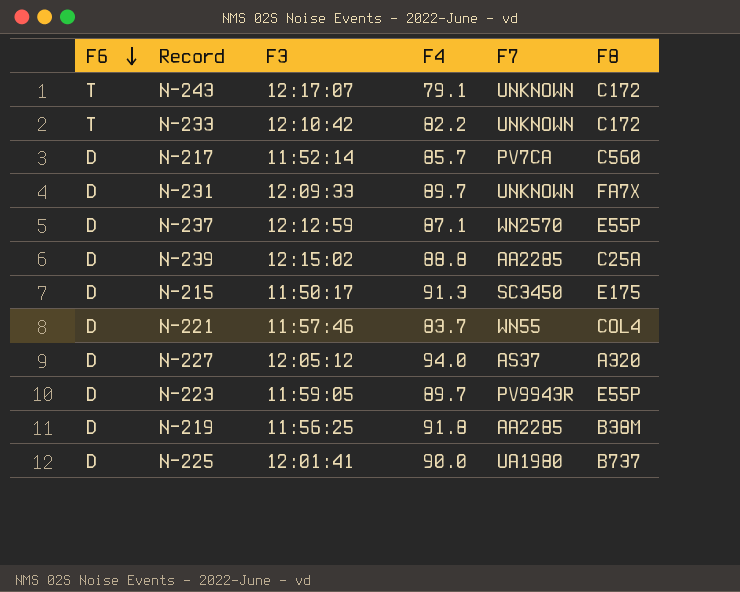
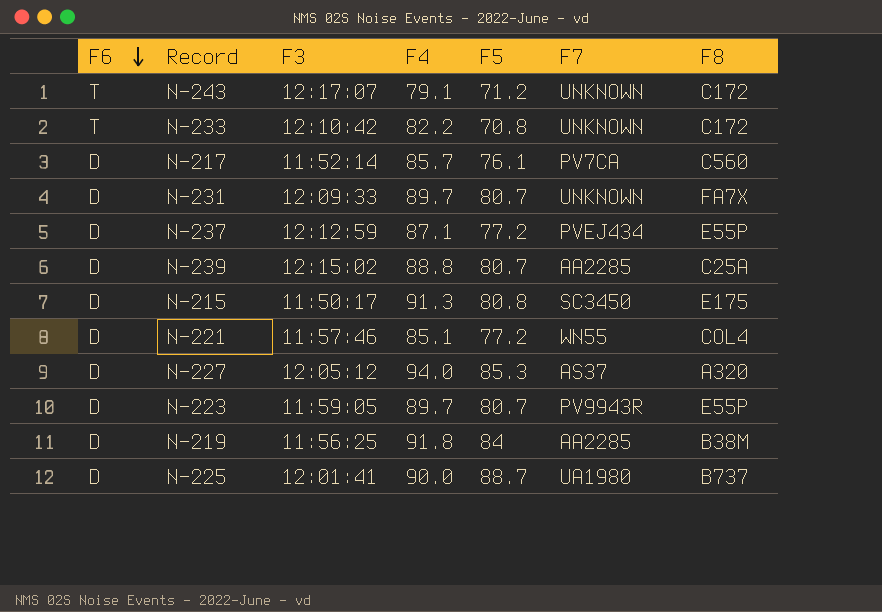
column F5 | position: none -> 5
N-237 | F7: WN2570 -> PVEJ434
N-221 | F4: 83.7 -> 85.1

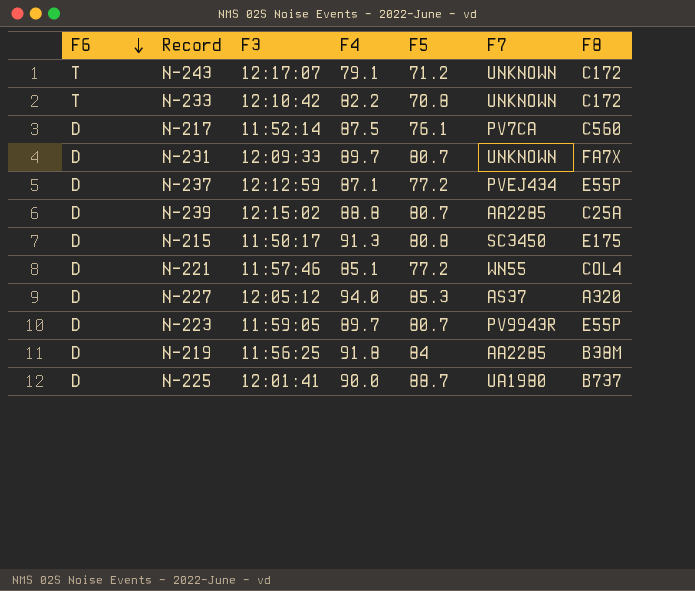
N-217 | F4: 85.7 -> 87.5

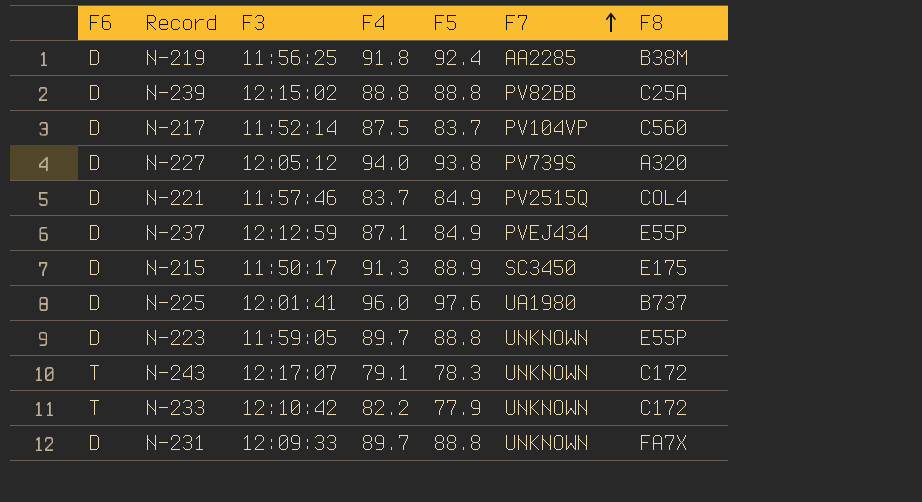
row order: F6 descending -> F7 ascending
N-219 | F5: 84 -> 92.4
N-239 | F5: 80.7 -> 88.8
N-239 | F7: AA2285 -> PV82BB
N-217 | F5: 76.1 -> 83.7
N-217 | F7: PV7CA -> PV104VP
N-227 | F5: 85.3 -> 93.8
N-227 | F7: AS37 -> PV739S
N-221 | F4: 85.1 -> 83.7
N-221 | F5: 77.2 -> 84.9
N-221 | F7: WN55 -> PV2515Q
N-237 | F5: 77.2 -> 84.9
N-215 | F5: 80.8 -> 88.9
N-225 | F4: 90.0 -> 96.0
N-225 | F5: 88.7 -> 97.6
N-223 | F5: 80.7 -> 88.8
N-223 | F7: PV9943R -> UNKNOWN
N-243 | F5: 71.2 -> 78.3
N-233 | F5: 70.8 -> 77.9
N-231 | F5: 80.7 -> 88.8

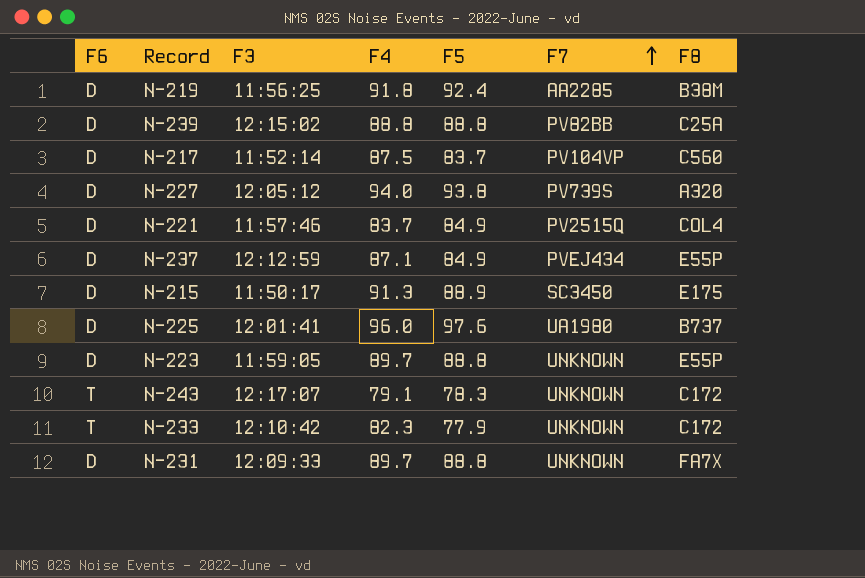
N-233 | F4: 82.2 -> 82.3

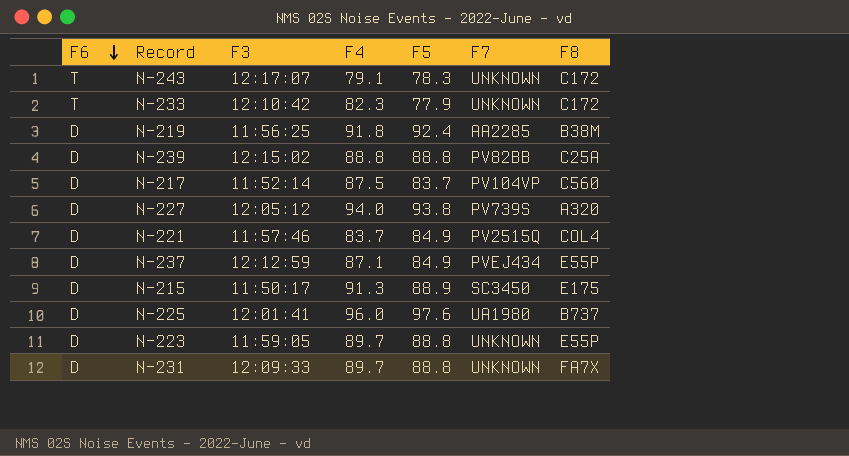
row order: F7 ascending -> F6 descending

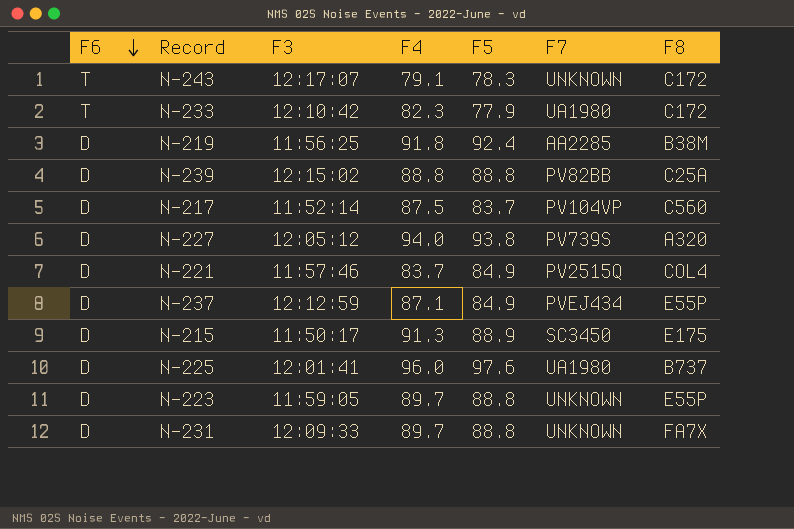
N-233 | F7: UNKNOWN -> UA1980

